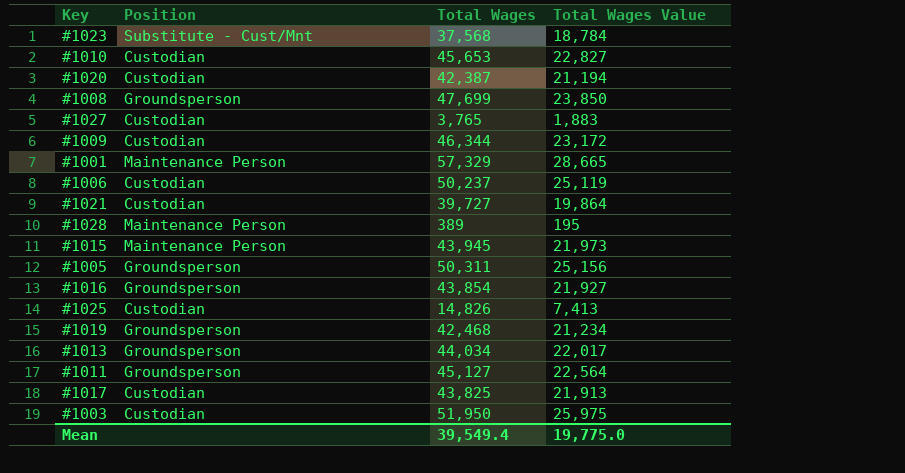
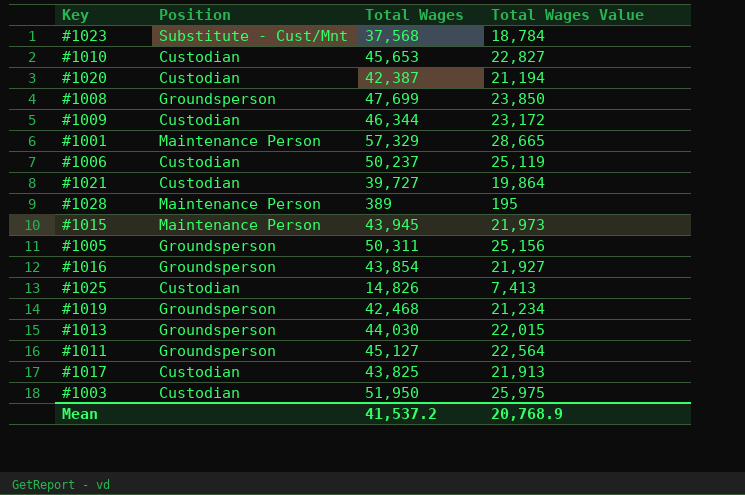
row #1027: Custodian | 3,765 | 1,883 -> none
#1013 | Total Wages: 44,034 -> 44,030
#1013 | Total Wages Value: 22,017 -> 22,015
Mean | Total Wages: 39,549.4 -> 41,537.2
Mean | Total Wages Value: 19,775.0 -> 20,768.9

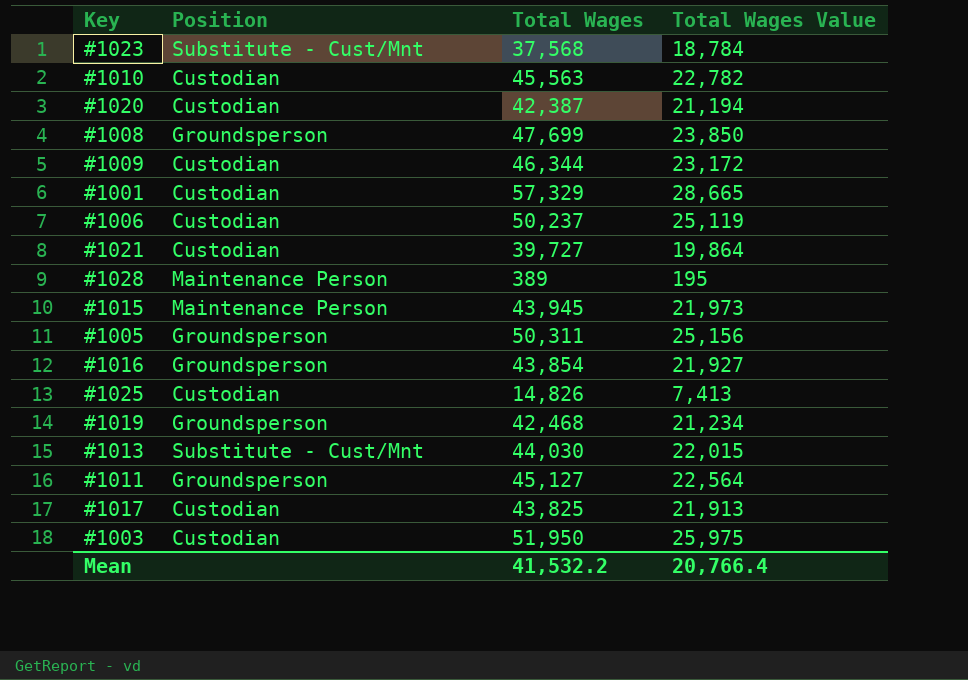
#1010 | Total Wages: 45,653 -> 45,563
#1010 | Total Wages Value: 22,827 -> 22,782
#1001 | Position: Maintenance Person -> Custodian
#1013 | Position: Groundsperson -> Substitute - Cust/Mnt
Mean | Total Wages: 41,537.2 -> 41,532.2
Mean | Total Wages Value: 20,768.9 -> 20,766.4

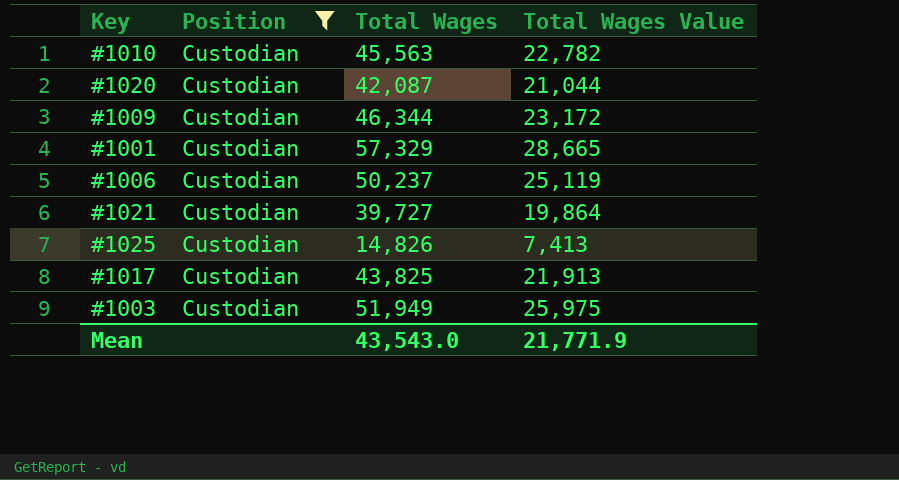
filter: none -> Position = Custodian
#1020 | Total Wages: 42,387 -> 42,087
#1020 | Total Wages Value: 21,194 -> 21,044
#1003 | Total Wages: 51,950 -> 51,949
Mean | Total Wages: 41,532.2 -> 43,543.0
Mean | Total Wages Value: 20,766.4 -> 21,771.9

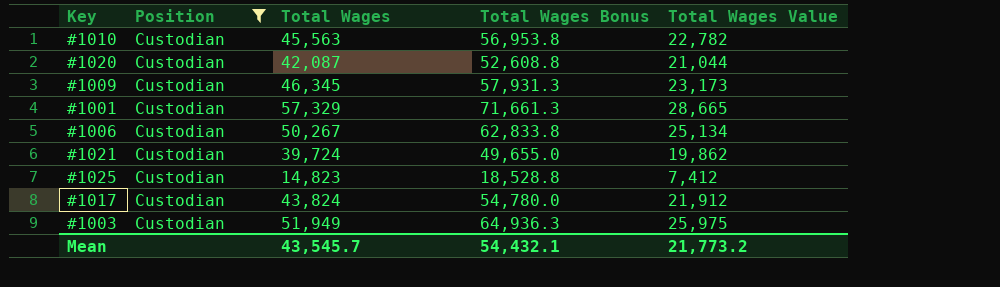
column Total Wages Bonus | formula: none -> [Total Wages] * 1.25
#1009 | Total Wages: 46,344 -> 46,345
#1009 | Total Wages Value: 23,172 -> 23,173
#1006 | Total Wages: 50,237 -> 50,267
#1006 | Total Wages Value: 25,119 -> 25,134
#1021 | Total Wages: 39,727 -> 39,724
#1021 | Total Wages Value: 19,864 -> 19,862
#1025 | Total Wages: 14,826 -> 14,823
#1025 | Total Wages Value: 7,413 -> 7,412
#1017 | Total Wages: 43,825 -> 43,824
#1017 | Total Wages Value: 21,913 -> 21,912
Mean | Total Wages: 43,543.0 -> 43,545.7
Mean | Total Wages Value: 21,771.9 -> 21,773.2

